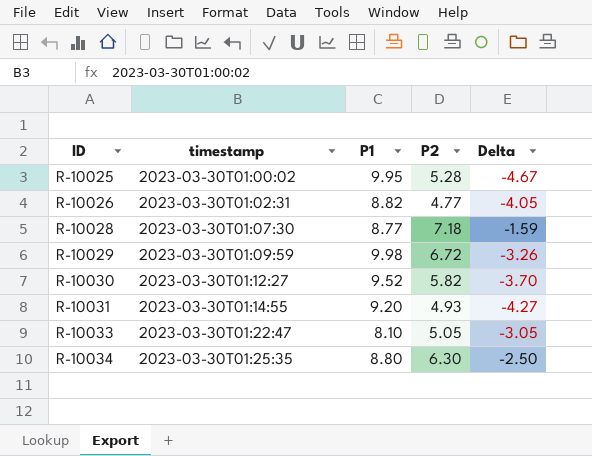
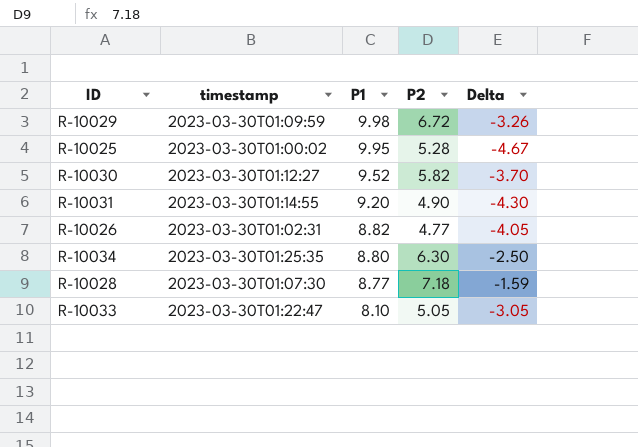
row order: ID ascending -> P1 descending
R-10031 | P2: 4.93 -> 4.90
R-10031 | Delta: -4.27 -> -4.30

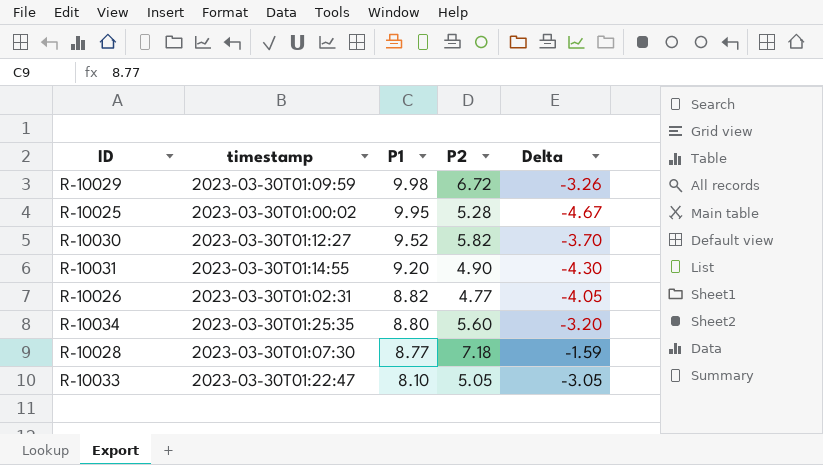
R-10034 | P2: 6.30 -> 5.60
R-10034 | Delta: -2.50 -> -3.20

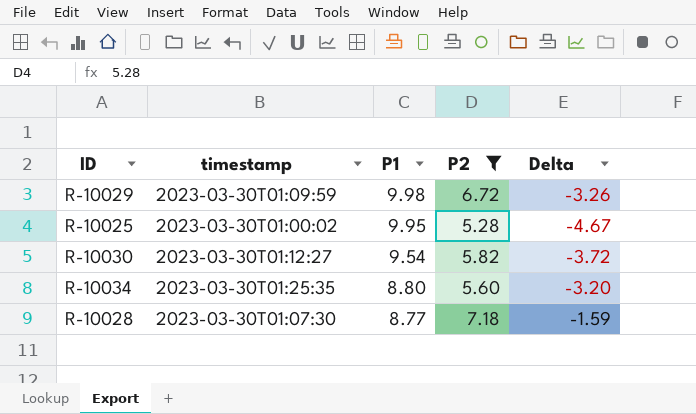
filter: none -> P2 >= 5.28
R-10030 | P1: 9.52 -> 9.54
R-10030 | Delta: -3.70 -> -3.72

